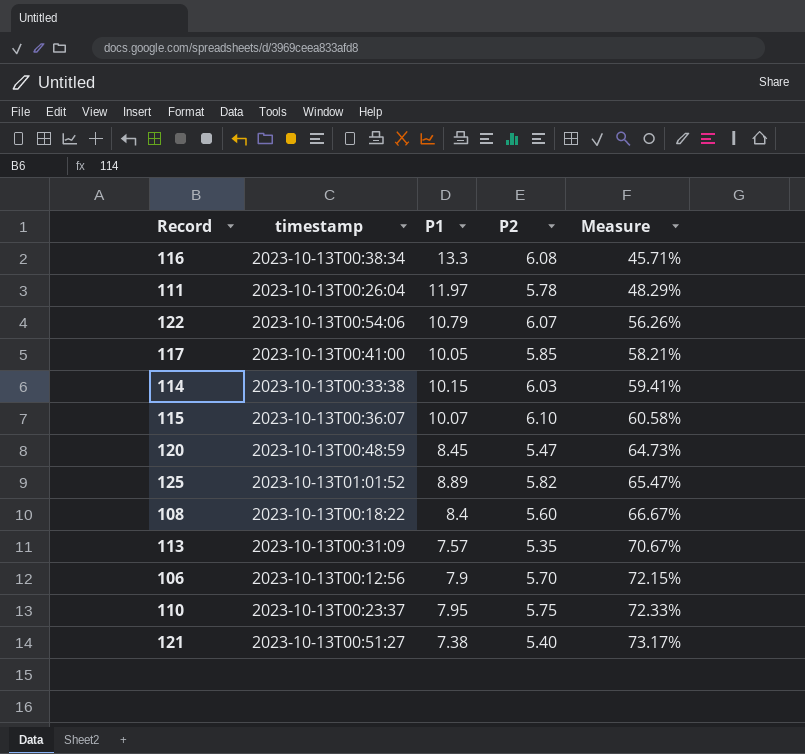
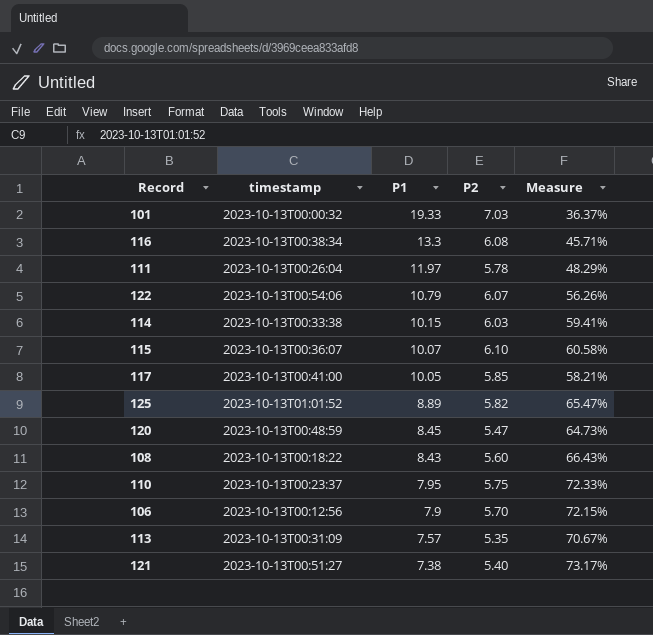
row order: Measure ascending -> P1 descending
row 101: none -> 2023-10-13T00:00:32 | 19.33 | 7.03 | 36.37%
108 | P1: 8.4 -> 8.43
108 | Measure: 66.67% -> 66.43%

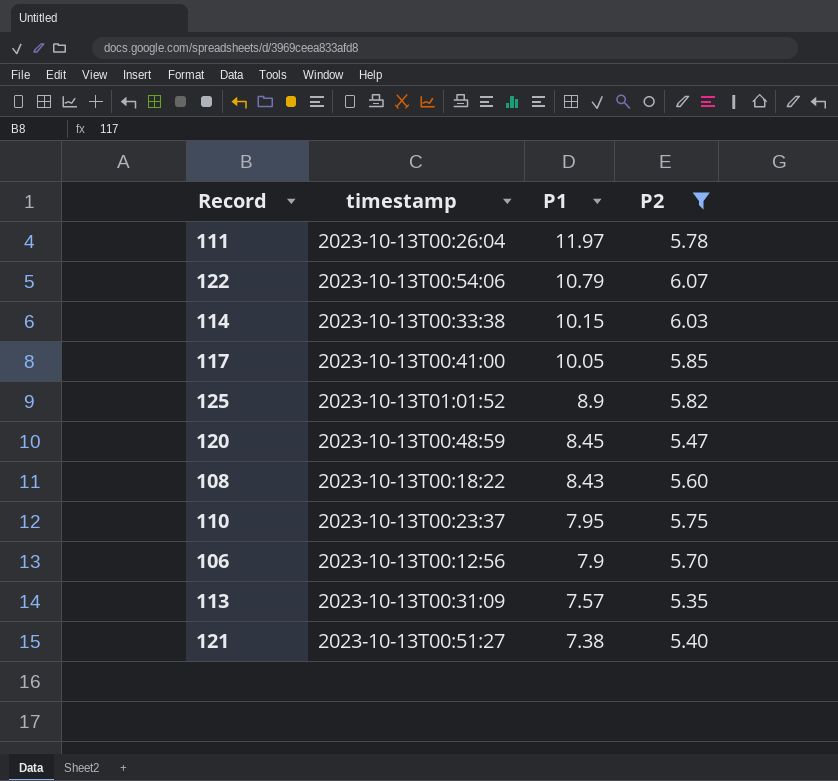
filter: none -> P2 <= 6.07
column Measure | formula: [P2] / [P1] -> none
125 | P1: 8.89 -> 8.9

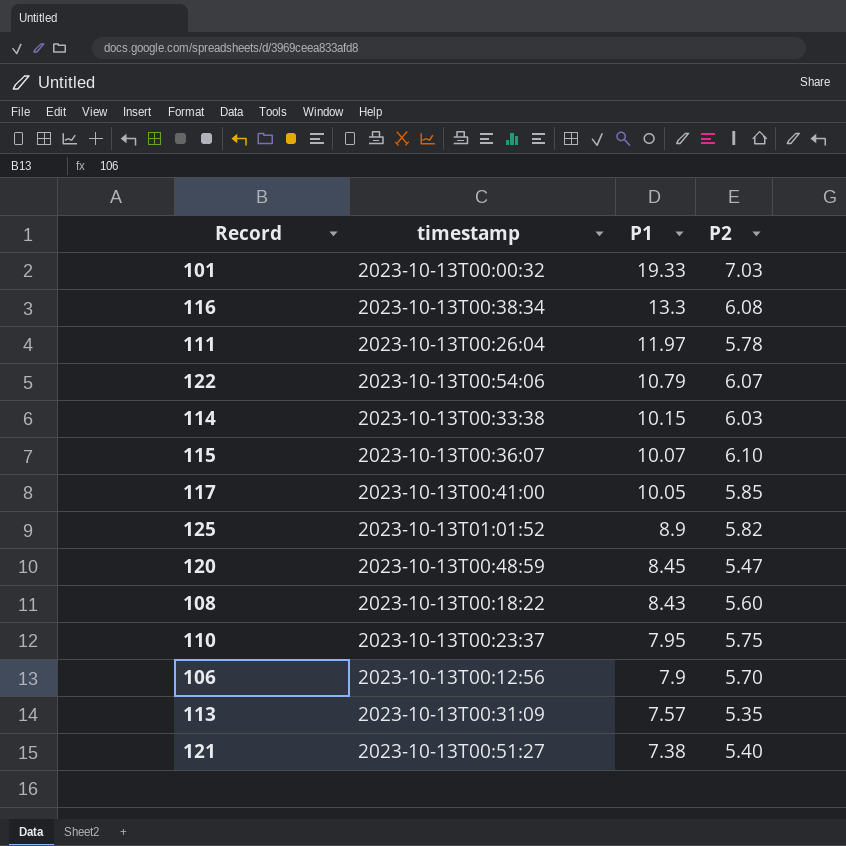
filter: P2 <= 6.07 -> none

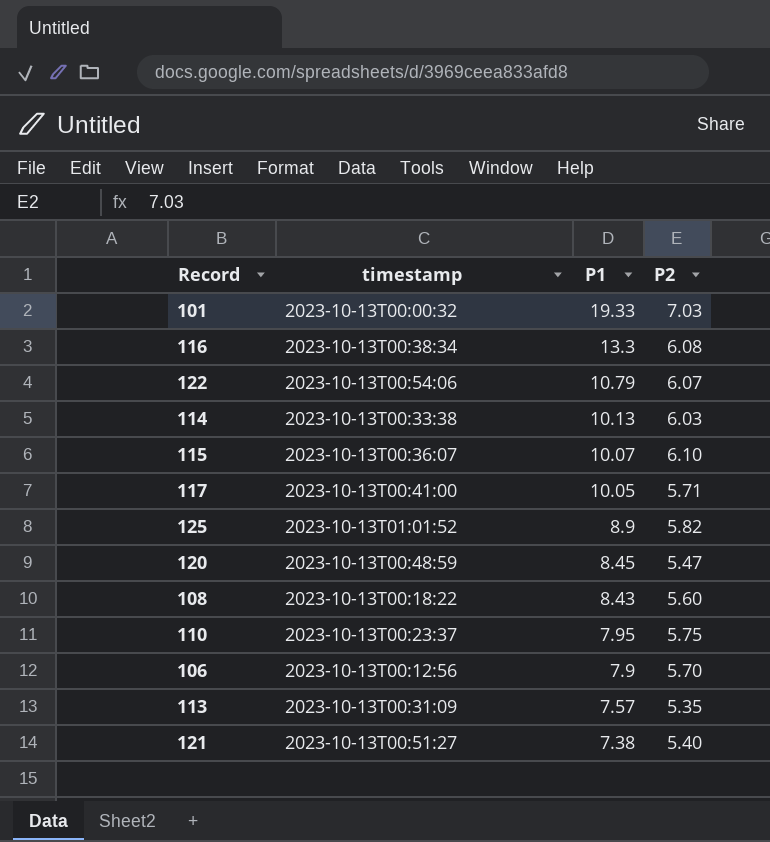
row 111: 2023-10-13T00:26:04 | 11.97 | 5.78 -> none
114 | P1: 10.15 -> 10.13
117 | P2: 5.85 -> 5.71

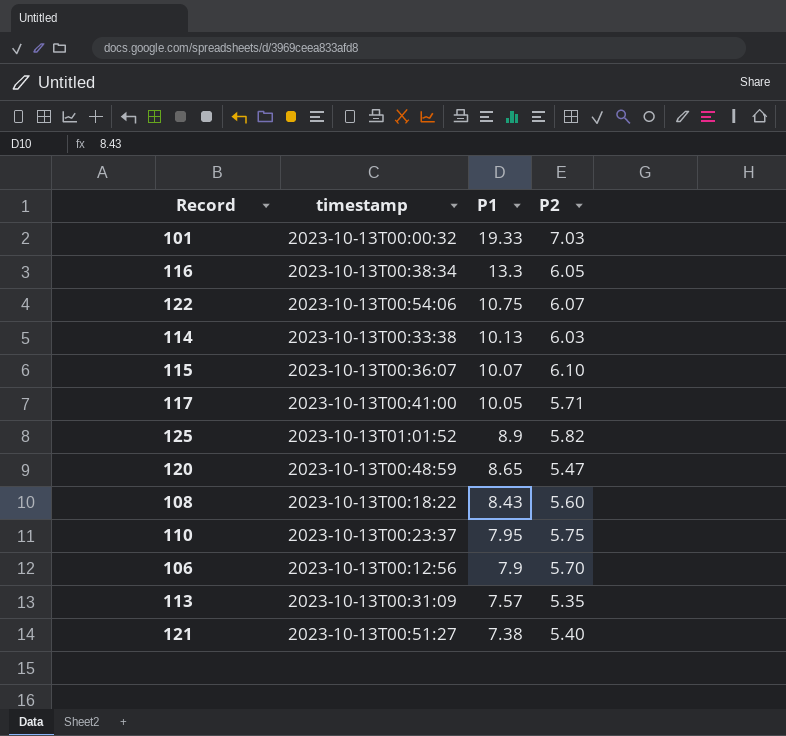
116 | P2: 6.08 -> 6.05
122 | P1: 10.79 -> 10.75
120 | P1: 8.45 -> 8.65

